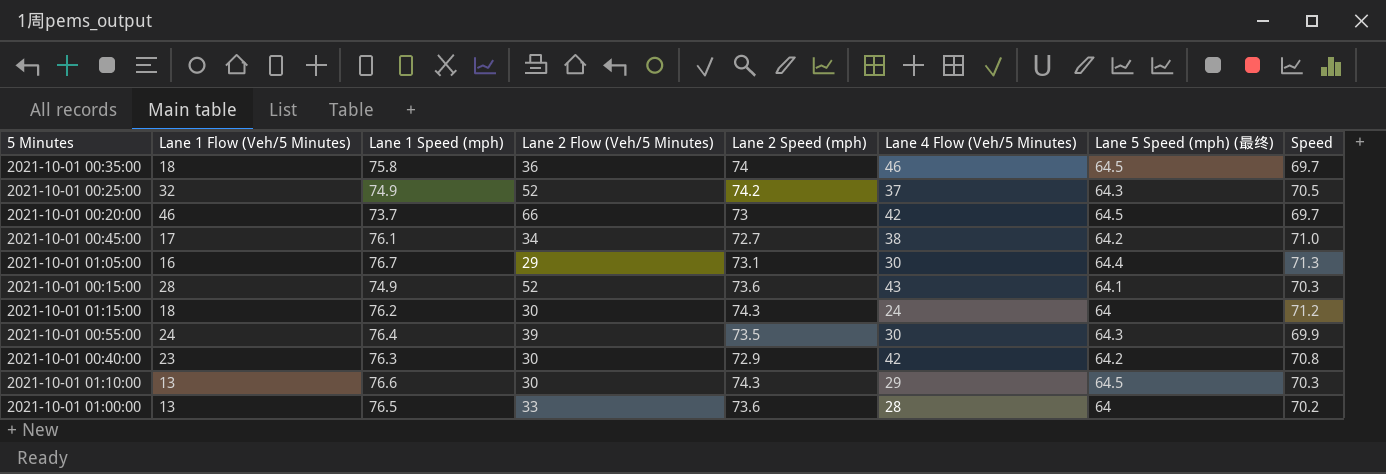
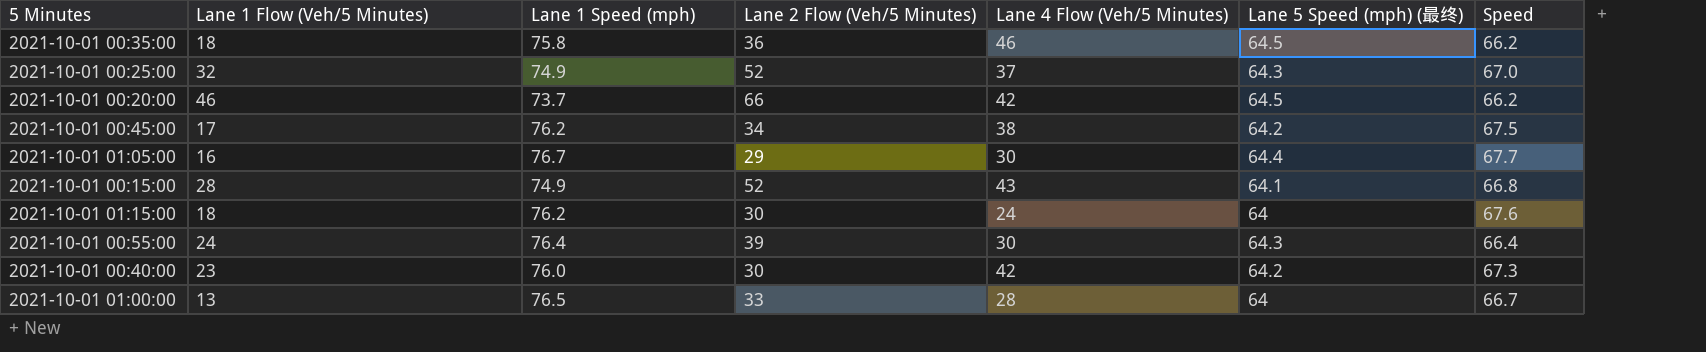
column Lane 2 Speed (mph) | position: 5 -> none
row 2021-10-01 01:10:00: 13 | 76.6 | 30 | 74.3 | 29 | 64.5 | 70.3 -> none
2021-10-01 00:35:00 | Speed: 69.7 -> 66.2
2021-10-01 00:25:00 | Speed: 70.5 -> 67.0
2021-10-01 00:20:00 | Speed: 69.7 -> 66.2
2021-10-01 00:45:00 | Lane 1 Speed (mph): 76.1 -> 76.2
2021-10-01 00:45:00 | Speed: 71.0 -> 67.5
2021-10-01 01:05:00 | Speed: 71.3 -> 67.7
2021-10-01 00:15:00 | Speed: 70.3 -> 66.8
2021-10-01 01:15:00 | Speed: 71.2 -> 67.6
2021-10-01 00:55:00 | Speed: 69.9 -> 66.4
2021-10-01 00:40:00 | Lane 1 Speed (mph): 76.3 -> 76.0
2021-10-01 00:40:00 | Speed: 70.8 -> 67.3
2021-10-01 01:00:00 | Speed: 70.2 -> 66.7

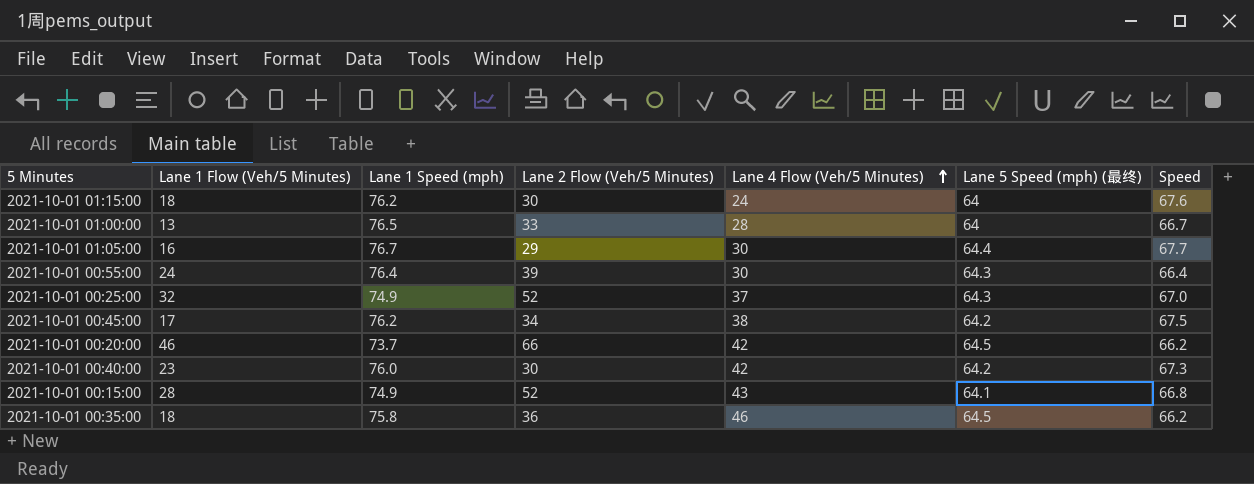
row order: none -> Lane 4 Flow (Veh/5 Minutes) ascending

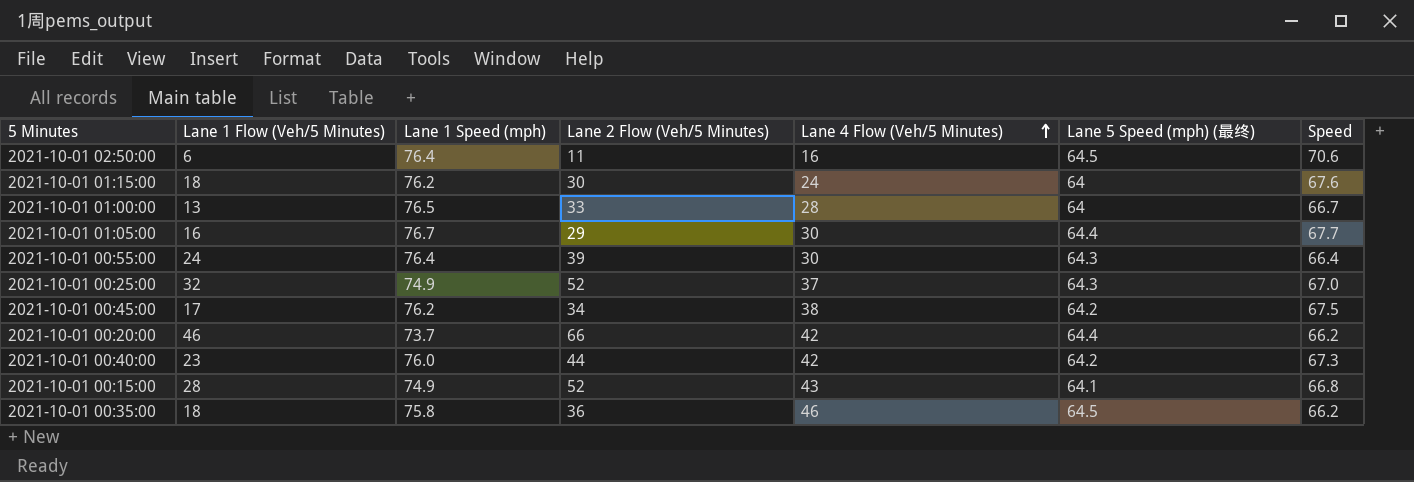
row 2021-10-01 02:50:00: none -> 6 | 76.4 | 11 | 16 | 64.5 | 70.6
2021-10-01 00:20:00 | Lane 5 Speed (mph) (最终): 64.5 -> 64.4
2021-10-01 00:40:00 | Lane 2 Flow (Veh/5 Minutes): 30 -> 44

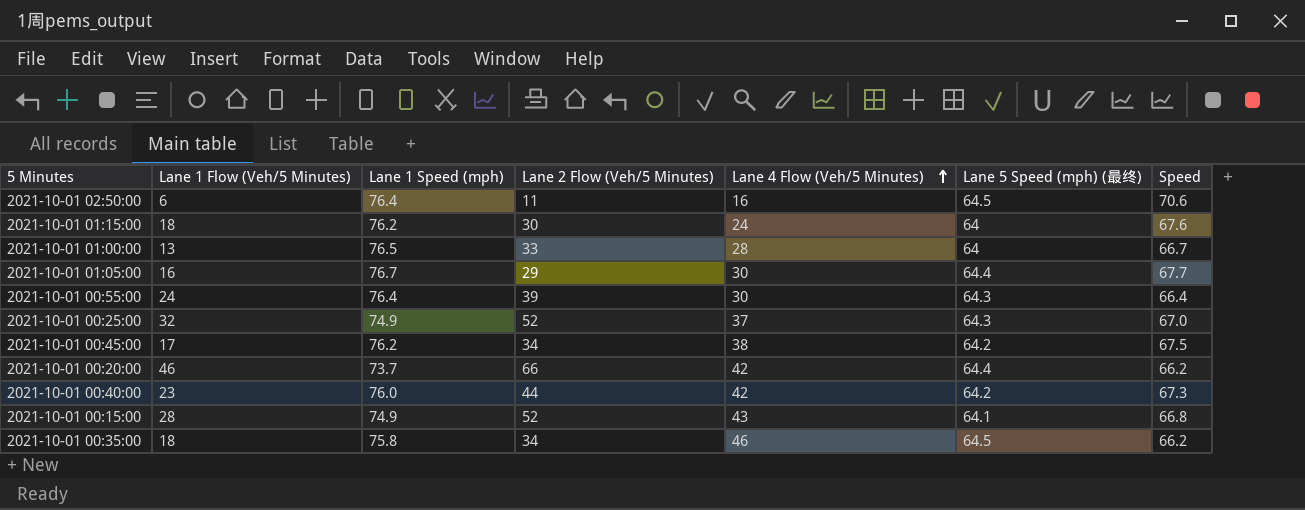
2021-10-01 00:35:00 | Lane 2 Flow (Veh/5 Minutes): 36 -> 34

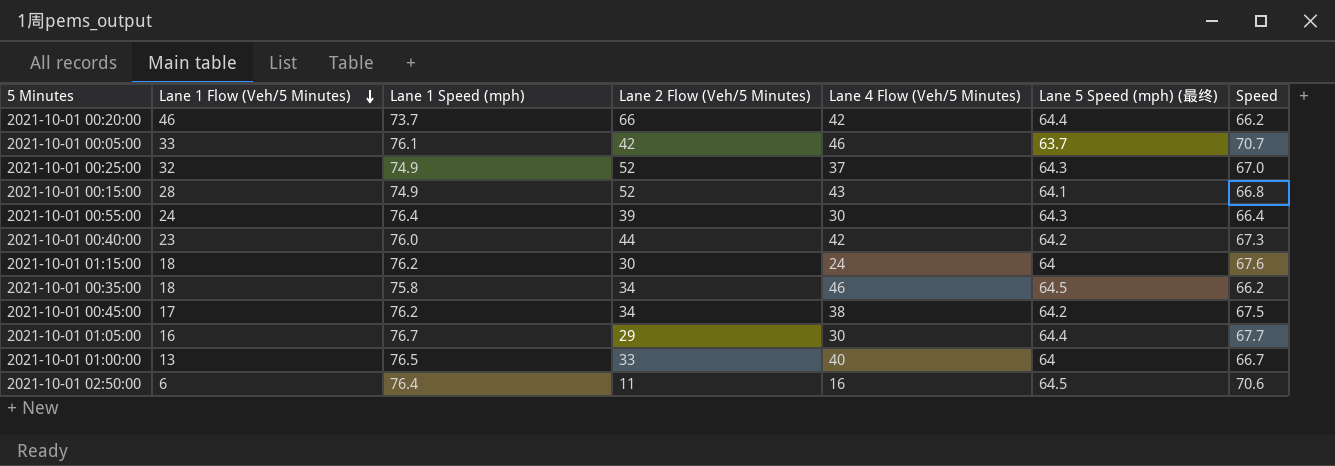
row order: Lane 4 Flow (Veh/5 Minutes) ascending -> Lane 1 Flow (Veh/5 Minutes) descending
row 2021-10-01 00:05:00: none -> 33 | 76.1 | 42 | 46 | 63.7 | 70.7
2021-10-01 01:00:00 | Lane 4 Flow (Veh/5 Minutes): 28 -> 40

